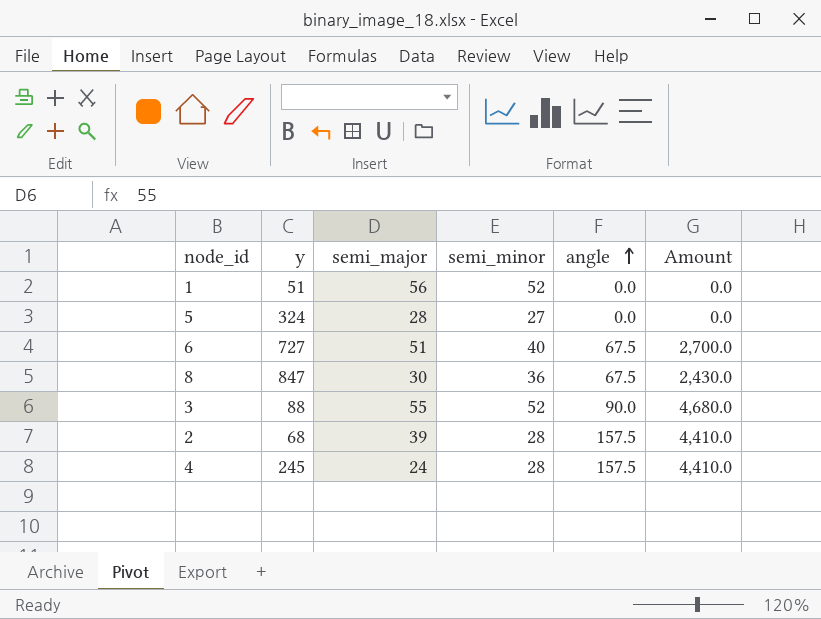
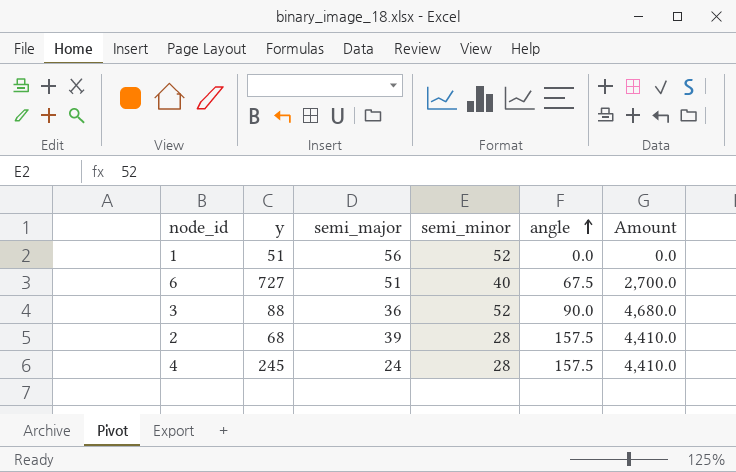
row 5: 324 | 28 | 27 | 0.0 | 0.0 -> none
row 8: 847 | 30 | 36 | 67.5 | 2,430.0 -> none
3 | semi_major: 55 -> 36

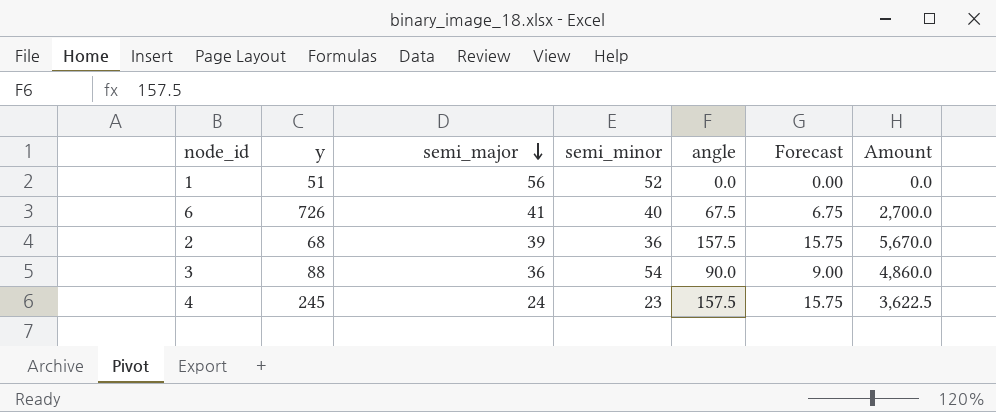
row order: angle ascending -> semi_major descending
column Forecast | formula: none -> [angle] * 0.1
6 | y: 727 -> 726
6 | semi_major: 51 -> 41
2 | semi_minor: 28 -> 36
2 | Amount: 4,410.0 -> 5,670.0
3 | semi_minor: 52 -> 54
3 | Amount: 4,680.0 -> 4,860.0
4 | semi_minor: 28 -> 23
4 | Amount: 4,410.0 -> 3,622.5

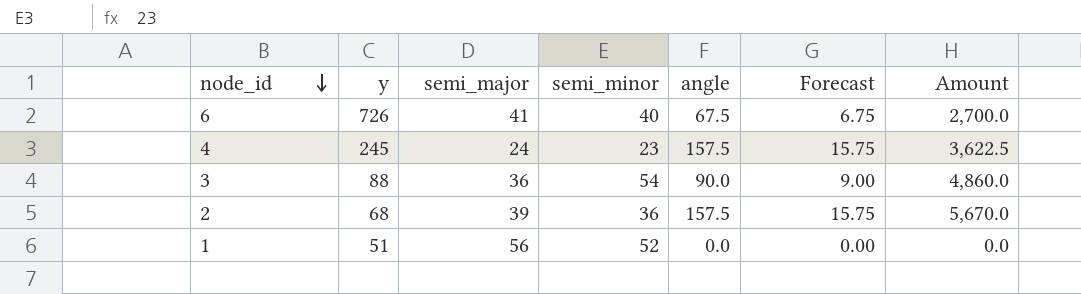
row order: semi_major descending -> node_id descending

